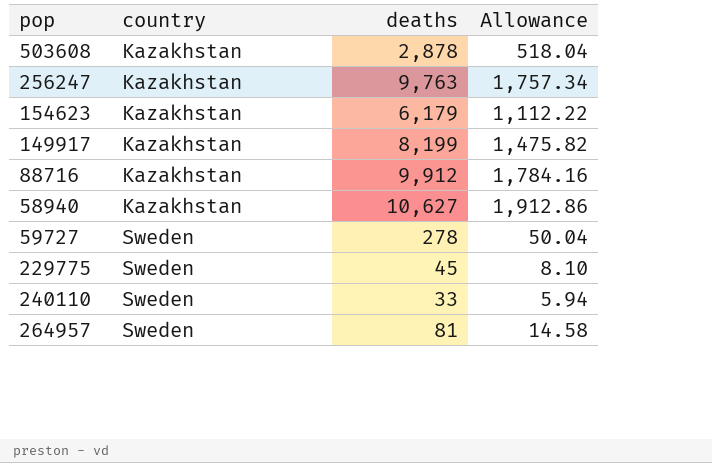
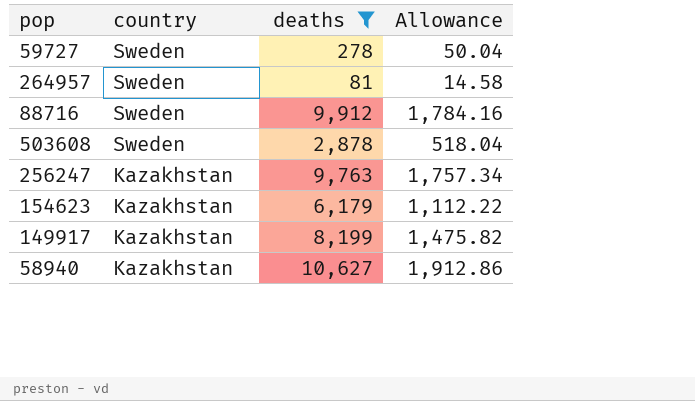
filter: none -> deaths >= 81
row order: country ascending -> country descending
88716 | country: Kazakhstan -> Sweden
503608 | country: Kazakhstan -> Sweden

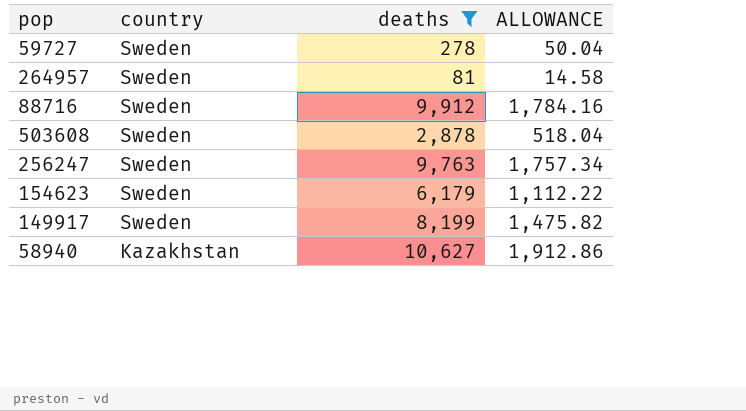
column name: Allowance -> ALLOWANCE
256247 | country: Kazakhstan -> Sweden
154623 | country: Kazakhstan -> Sweden
149917 | country: Kazakhstan -> Sweden

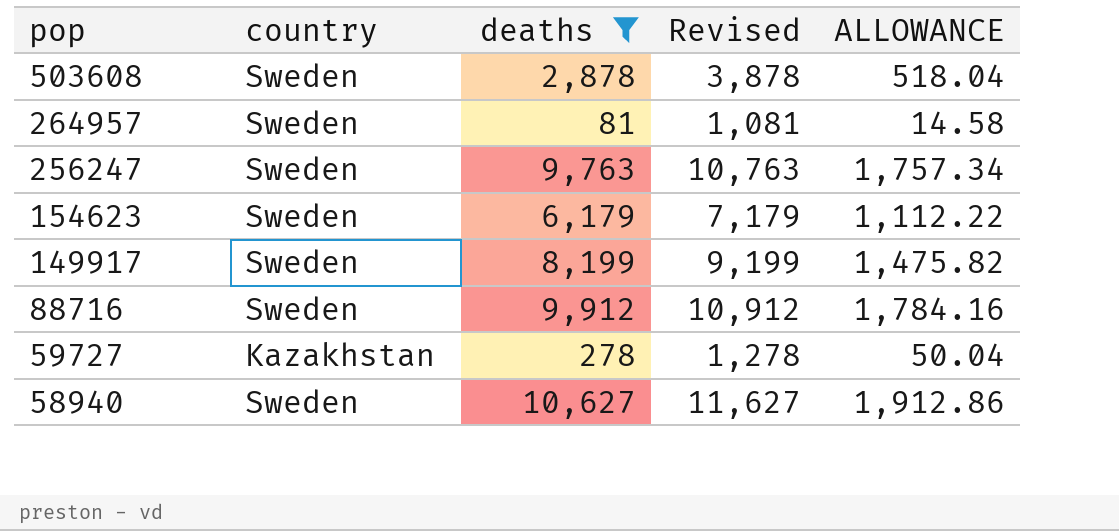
row order: country descending -> pop descending
column Revised | formula: none -> [deaths] + 1000
59727 | country: Sweden -> Kazakhstan
58940 | country: Kazakhstan -> Sweden

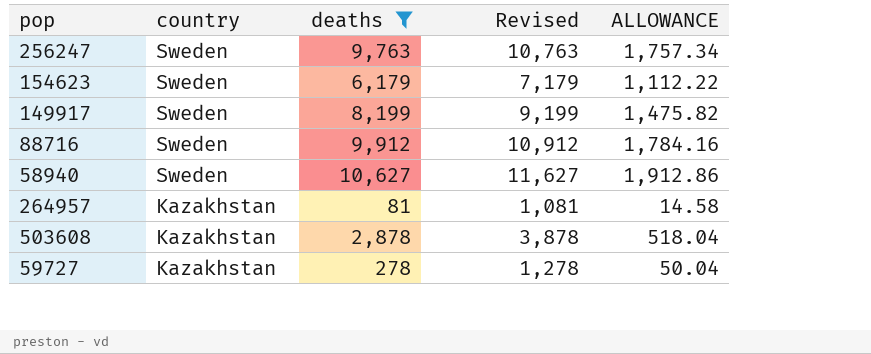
row order: pop descending -> country descending
264957 | country: Sweden -> Kazakhstan
503608 | country: Sweden -> Kazakhstan

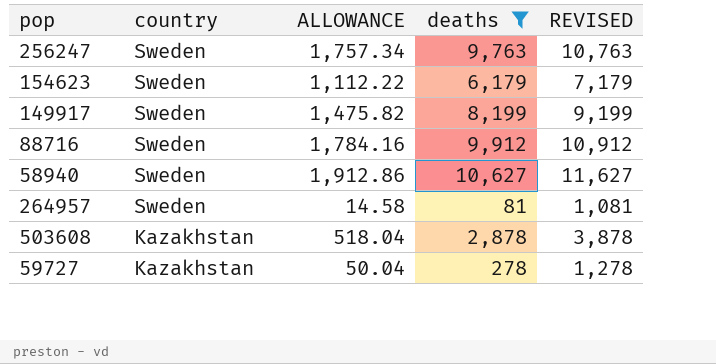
column ALLOWANCE | position: 5 -> 3
column name: Revised -> REVISED
264957 | country: Kazakhstan -> Sweden

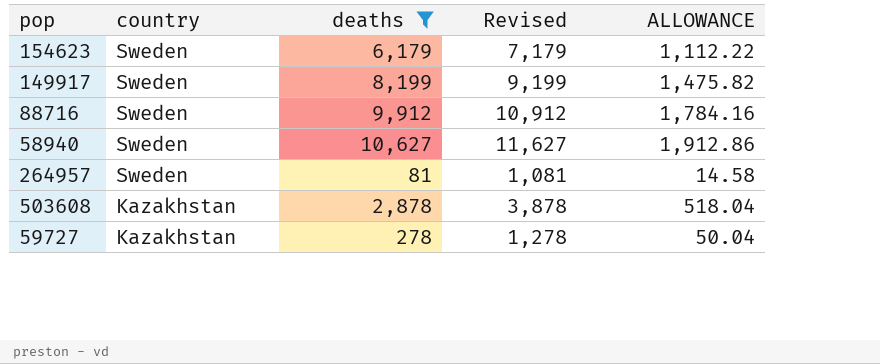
column name: REVISED -> Revised
column ALLOWANCE | position: 3 -> 5
row 256247: Sweden | 1,757.34 | 9,763 | 10,763 -> none

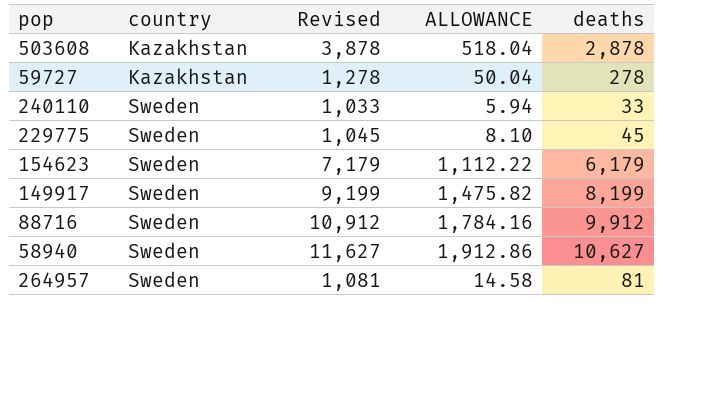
filter: deaths >= 81 -> none
row order: country descending -> country ascending
column deaths | position: 3 -> 5

